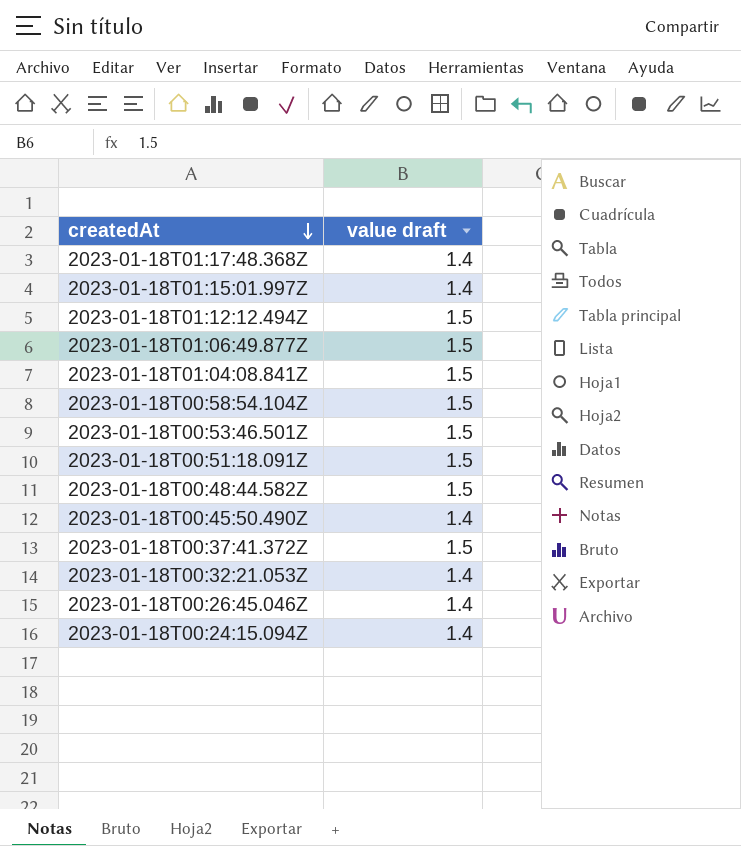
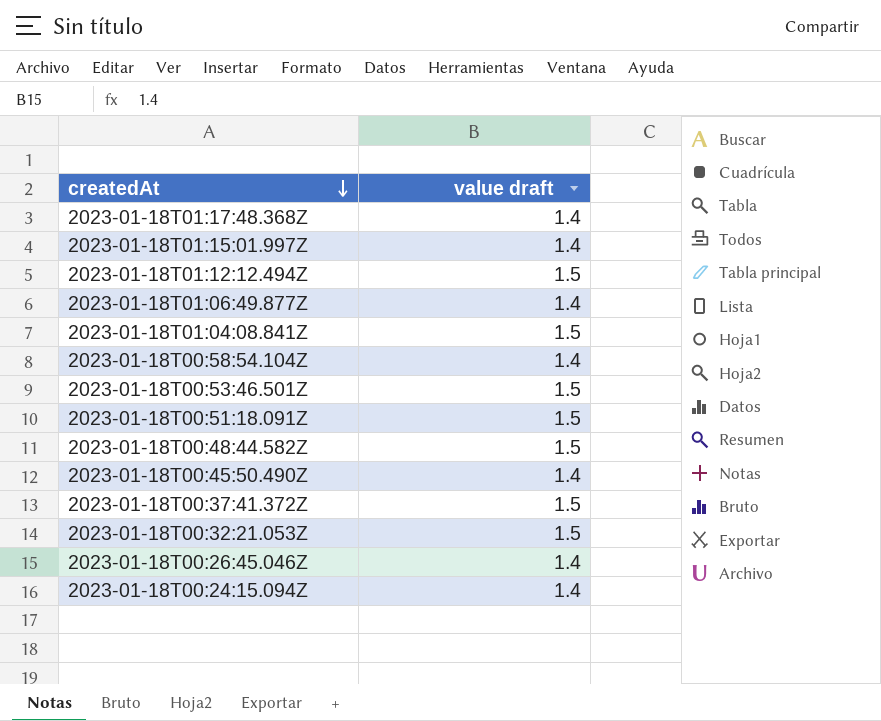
2023-01-18T01:06:49.877Z | value draft: 1.5 -> 1.4
2023-01-18T00:58:54.104Z | value draft: 1.5 -> 1.4
2023-01-18T00:32:21.053Z | value draft: 1.4 -> 1.5

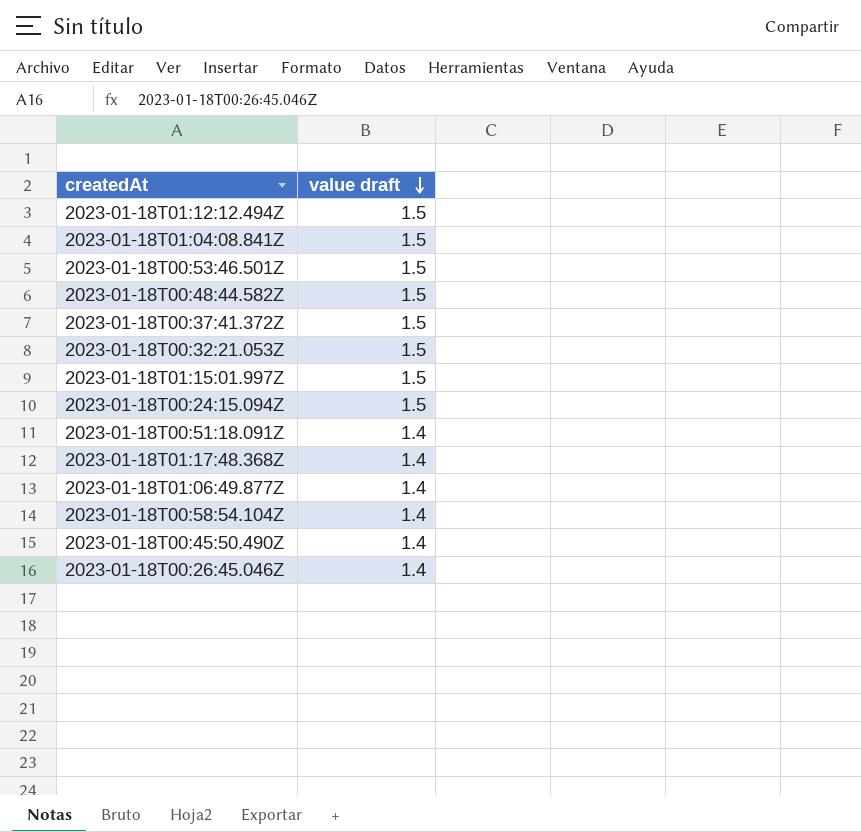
row order: createdAt descending -> value draft descending
2023-01-18T01:15:01.997Z | value draft: 1.4 -> 1.5
2023-01-18T00:24:15.094Z | value draft: 1.4 -> 1.5
2023-01-18T00:51:18.091Z | value draft: 1.5 -> 1.4

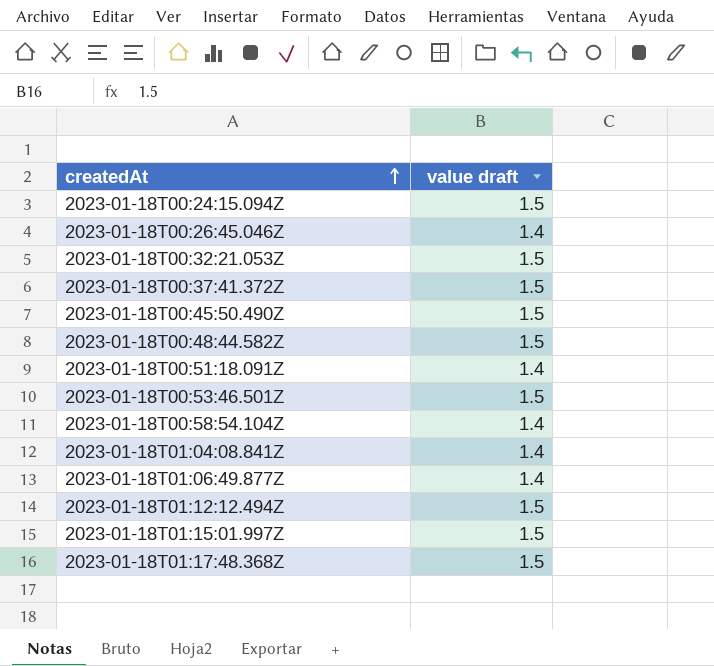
row order: value draft descending -> createdAt ascending
2023-01-18T00:45:50.490Z | value draft: 1.4 -> 1.5
2023-01-18T01:04:08.841Z | value draft: 1.5 -> 1.4
2023-01-18T01:17:48.368Z | value draft: 1.4 -> 1.5

